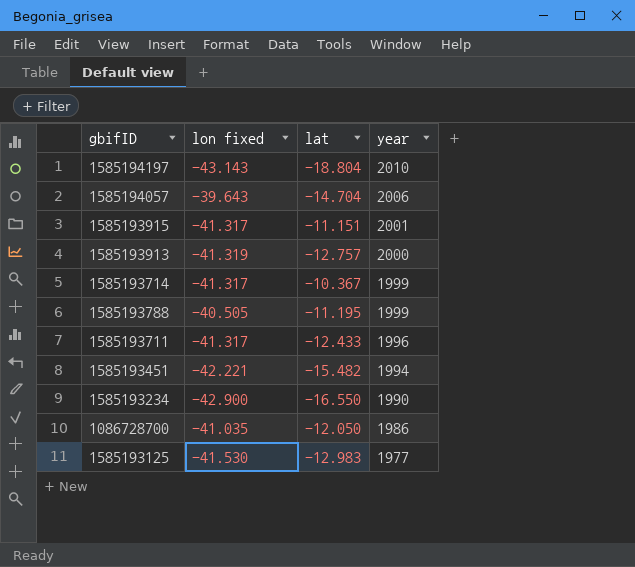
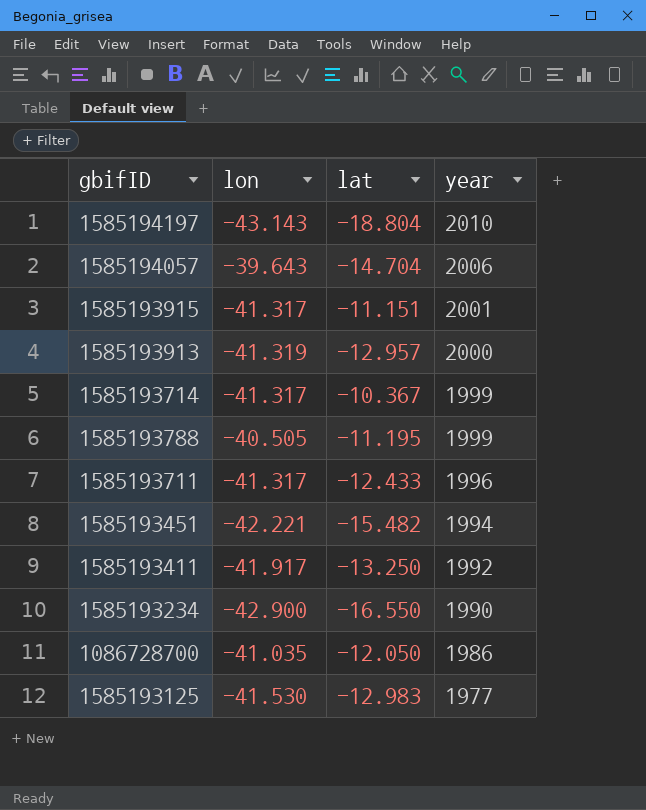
column name: lon fixed -> lon
1585193913 | lat: -12.757 -> -12.957
row 1585193411: none -> -41.917 | -13.250 | 1992

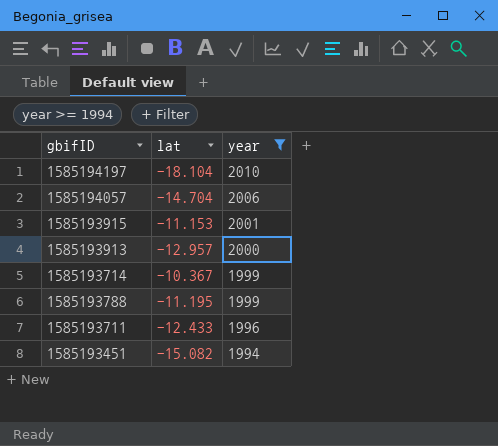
filter: none -> year >= 1994
column lon | position: 2 -> none
1585194197 | lat: -18.804 -> -18.104
1585193915 | lat: -11.151 -> -11.153
1585193451 | lat: -15.482 -> -15.082

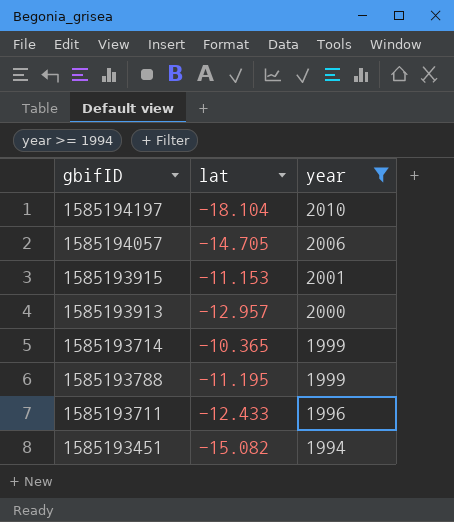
1585194057 | lat: -14.704 -> -14.705
1585193714 | lat: -10.367 -> -10.365

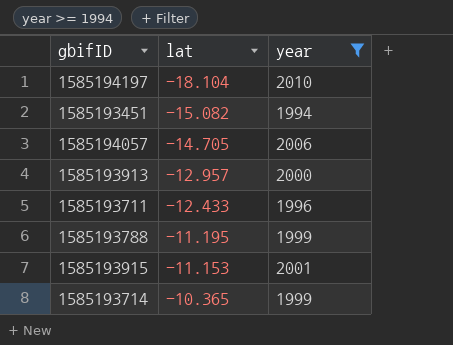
row order: year descending -> lat ascending

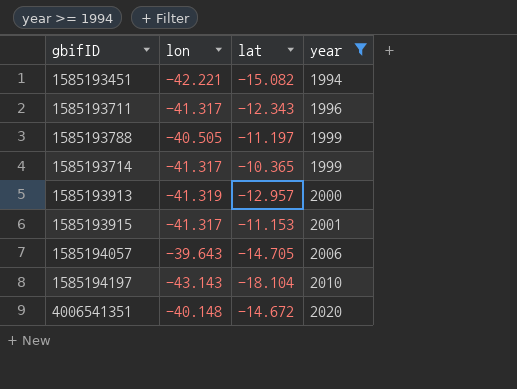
row order: lat ascending -> year ascending
column lon | position: none -> 2
1585193711 | lat: -12.433 -> -12.343
1585193788 | lat: -11.195 -> -11.197
row 4006541351: none -> -40.148 | -14.672 | 2020

